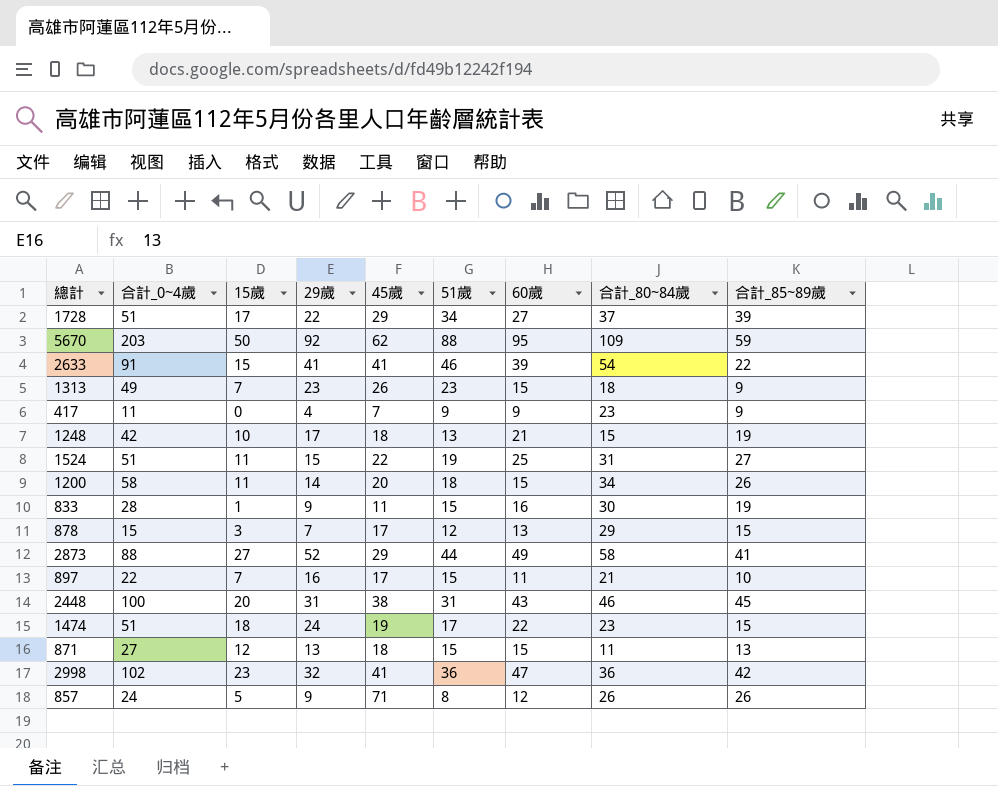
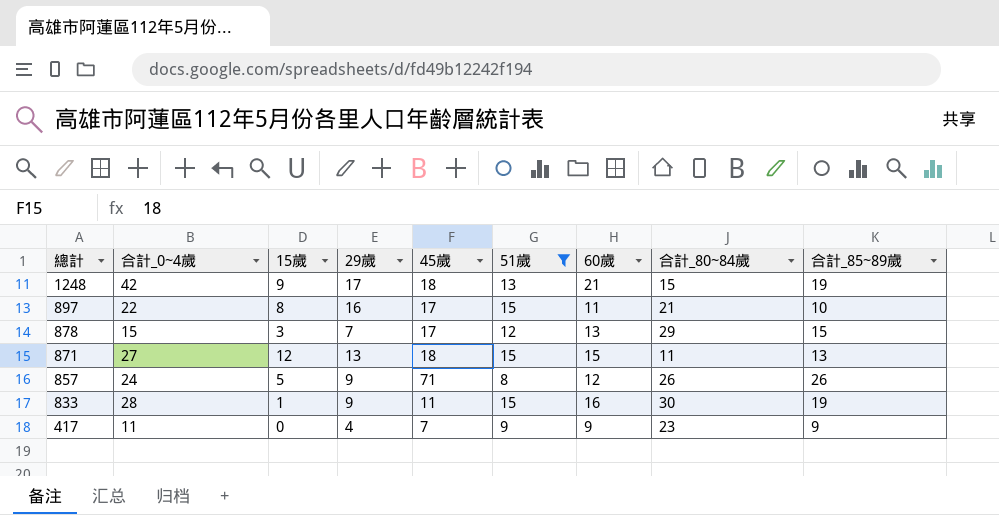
filter: none -> 51歲 <= 15
row order: none -> 總計 descending
1248 | 15歲: 10 -> 9
897 | 15歲: 7 -> 8

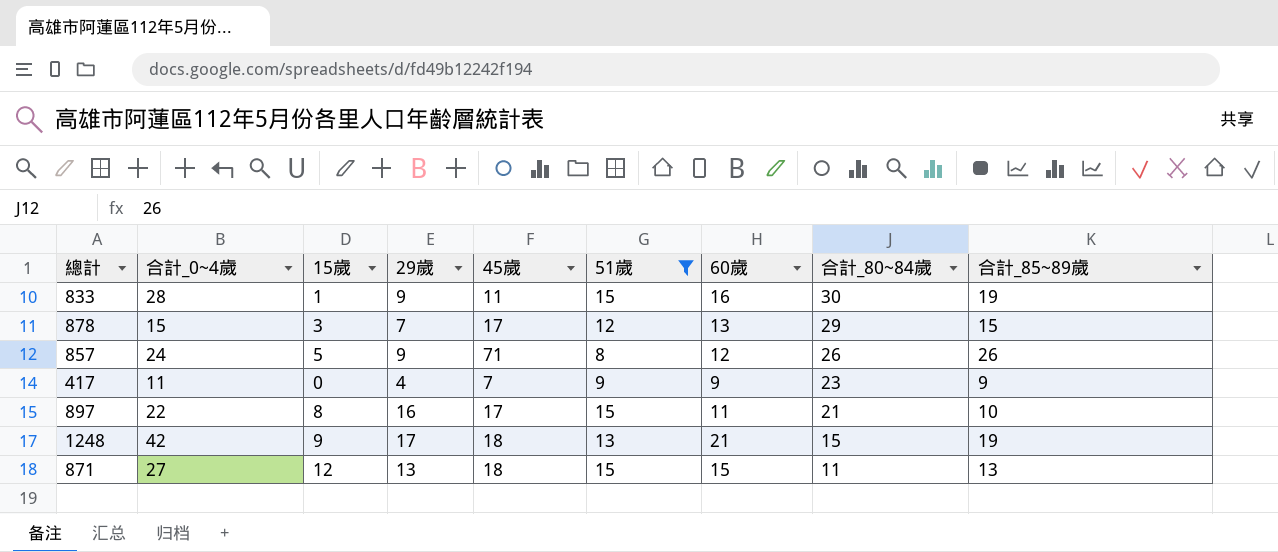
row order: 總計 descending -> 合計_80~84歲 descending

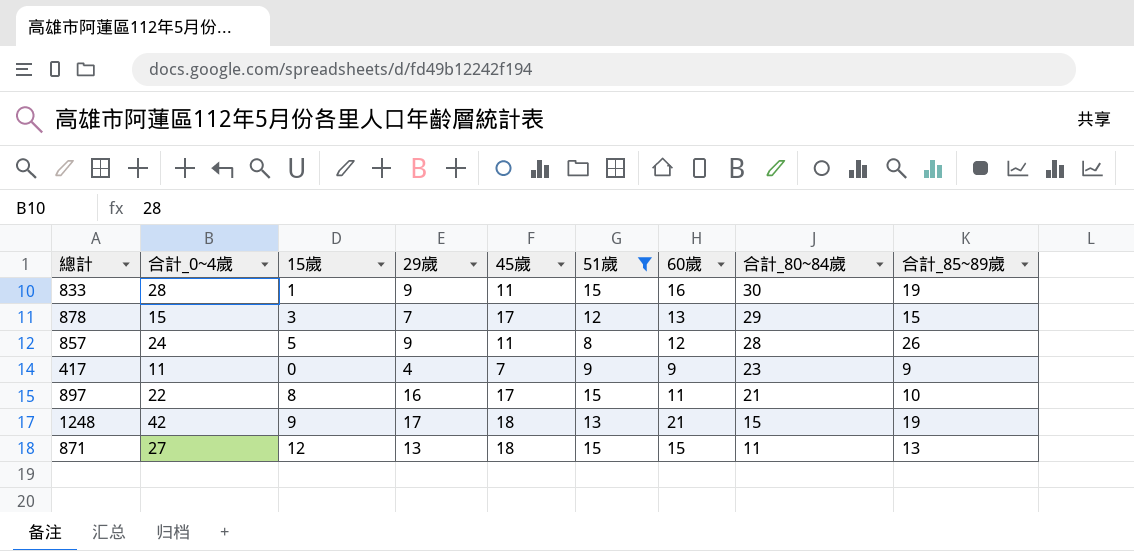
857 | 45歲: 71 -> 11
857 | 合計_80~84歲: 26 -> 28

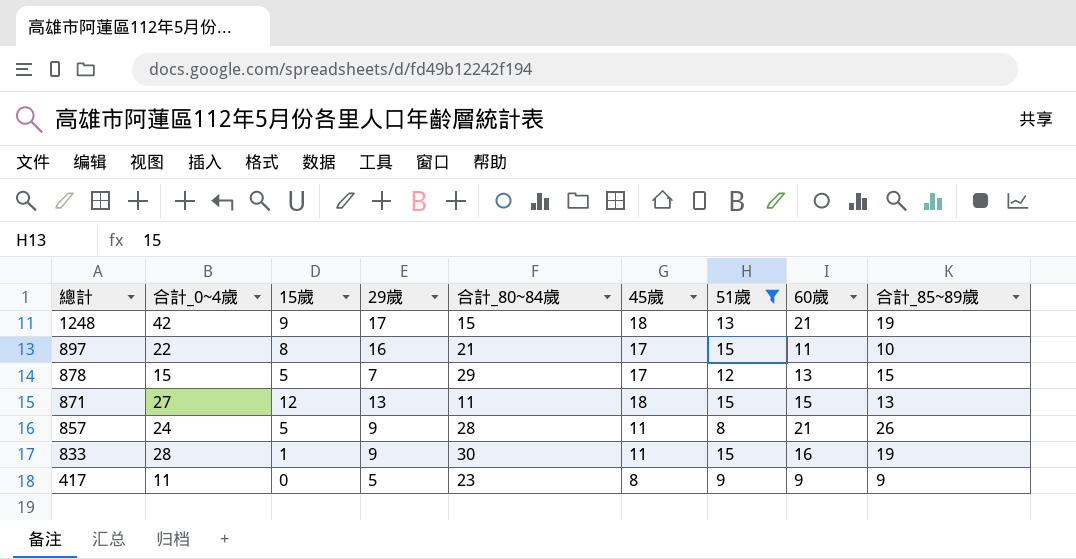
row order: 合計_80~84歲 descending -> 總計 descending
column 合計_80~84歲 | position: 8 -> 5
878 | 15歲: 3 -> 5
857 | 60歲: 12 -> 21
417 | 29歲: 4 -> 5
417 | 45歲: 7 -> 8

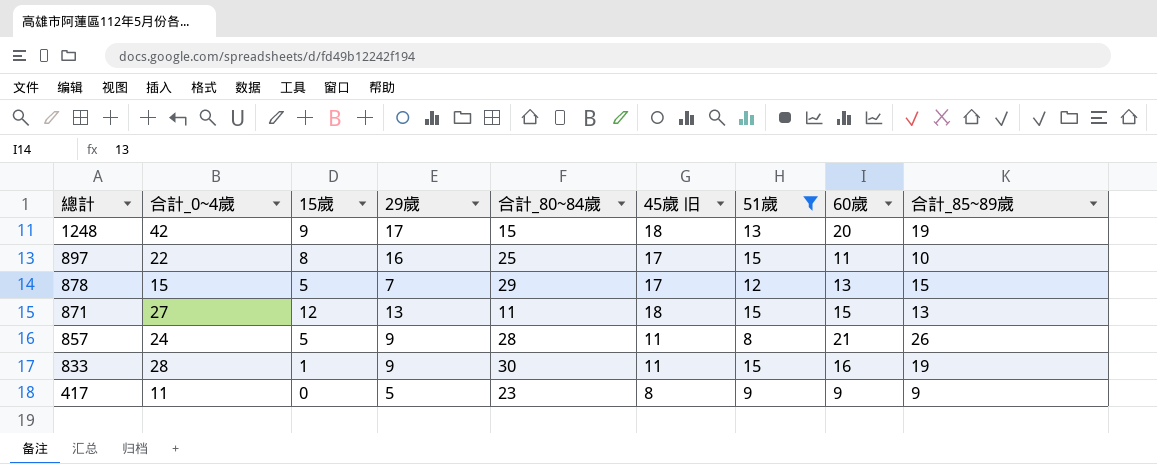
column name: 45歲 -> 45歲 旧
1248 | 60歲: 21 -> 20
897 | 合計_80~84歲: 21 -> 25

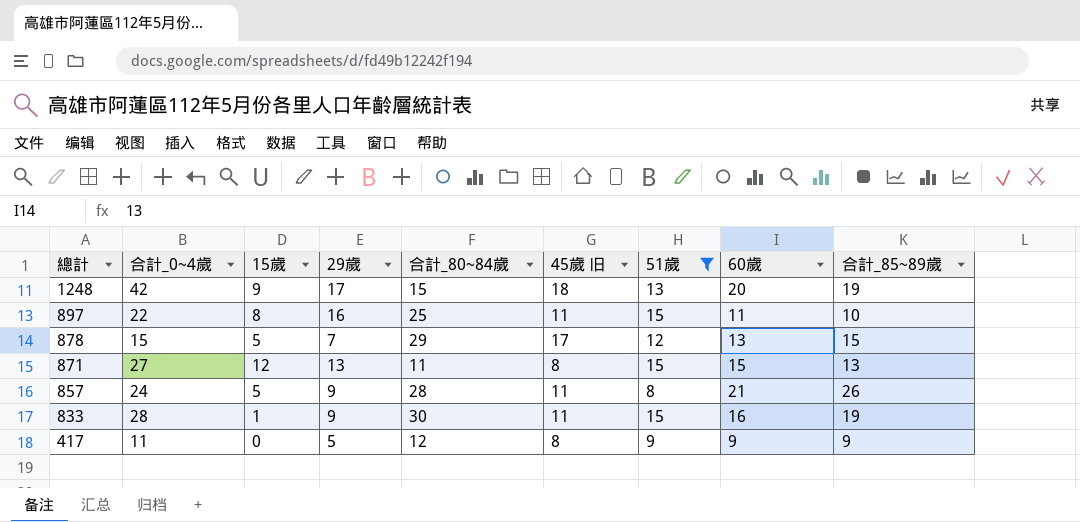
897 | 45歲 旧: 17 -> 11
871 | 45歲 旧: 18 -> 8
417 | 合計_80~84歲: 23 -> 12

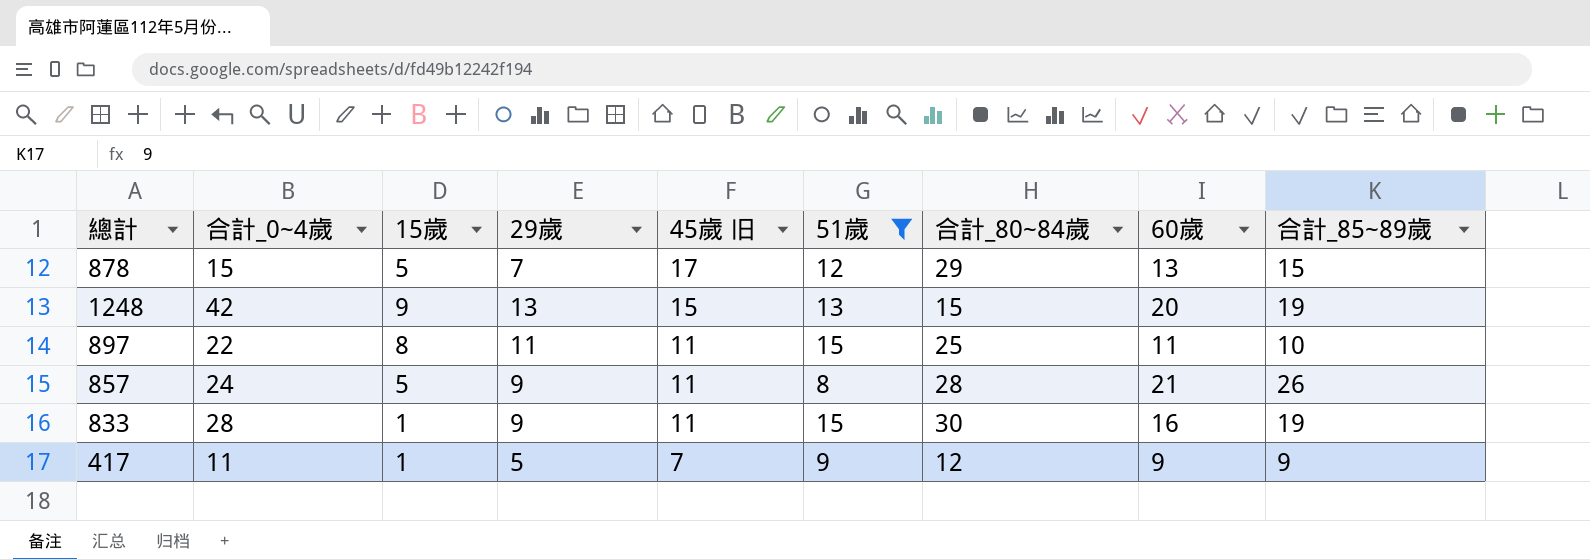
row order: 總計 descending -> 45歲 旧 descending
column 合計_80~84歲 | position: 5 -> 7
row 871: 27 | 12 | 13 | 11 | 8 | 15 | 15 | 13 -> none
1248 | 29歲: 17 -> 13
1248 | 45歲 旧: 18 -> 15
897 | 29歲: 16 -> 11
417 | 15歲: 0 -> 1
417 | 45歲 旧: 8 -> 7

